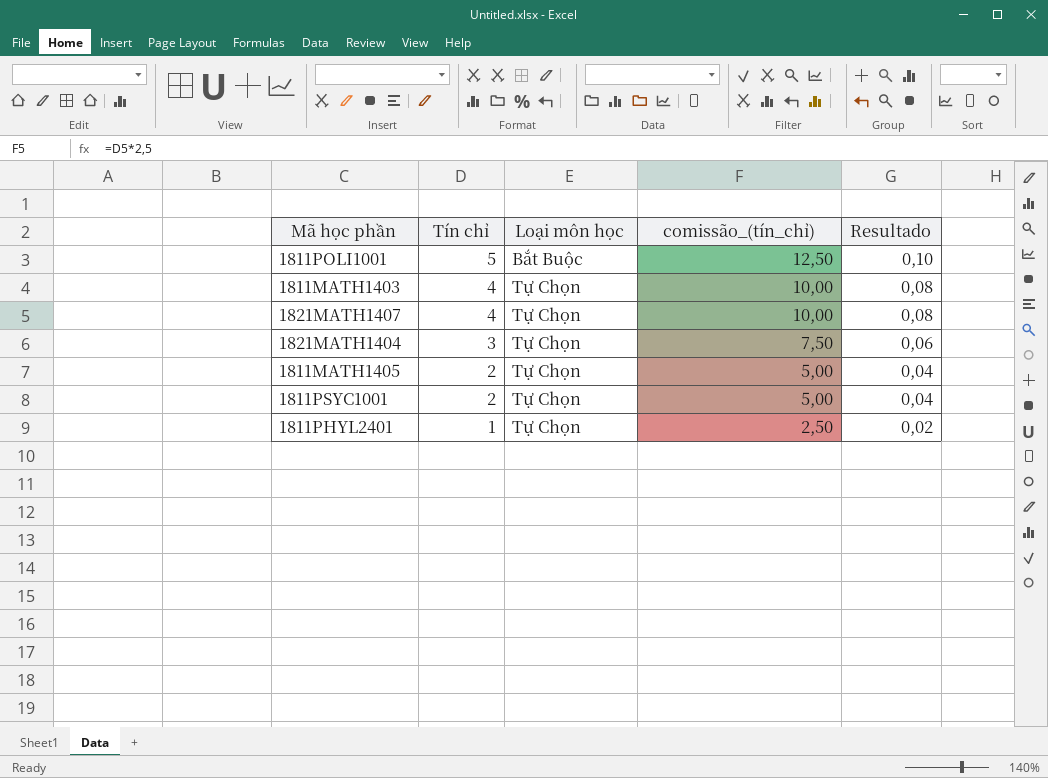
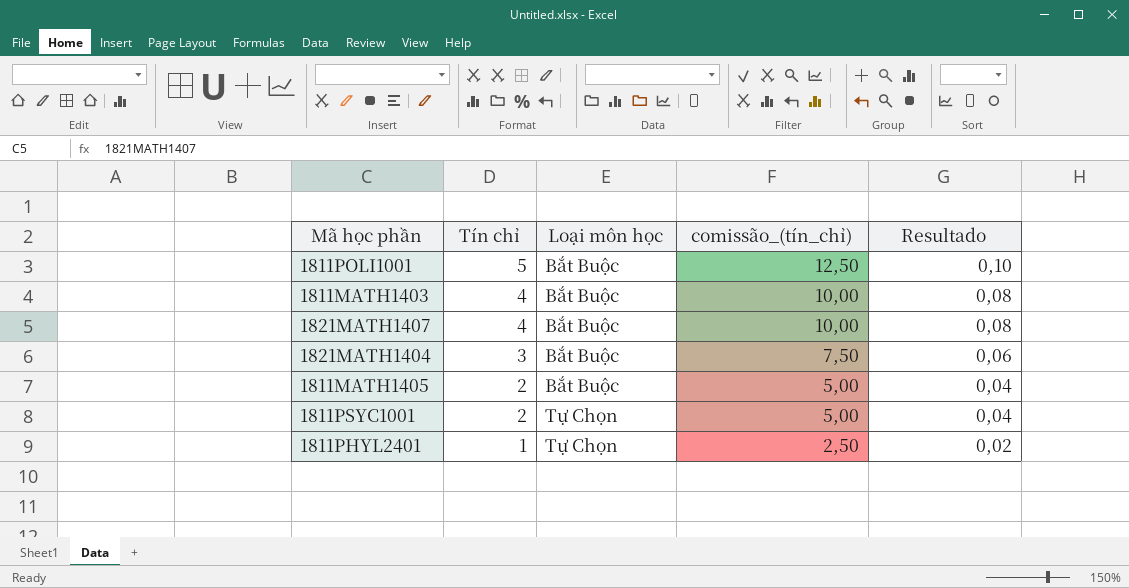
1811MATH1403 | Loại môn học: Tự Chọn -> Bắt Buộc
1821MATH1407 | Loại môn học: Tự Chọn -> Bắt Buộc
1821MATH1404 | Loại môn học: Tự Chọn -> Bắt Buộc
1811MATH1405 | Loại môn học: Tự Chọn -> Bắt Buộc

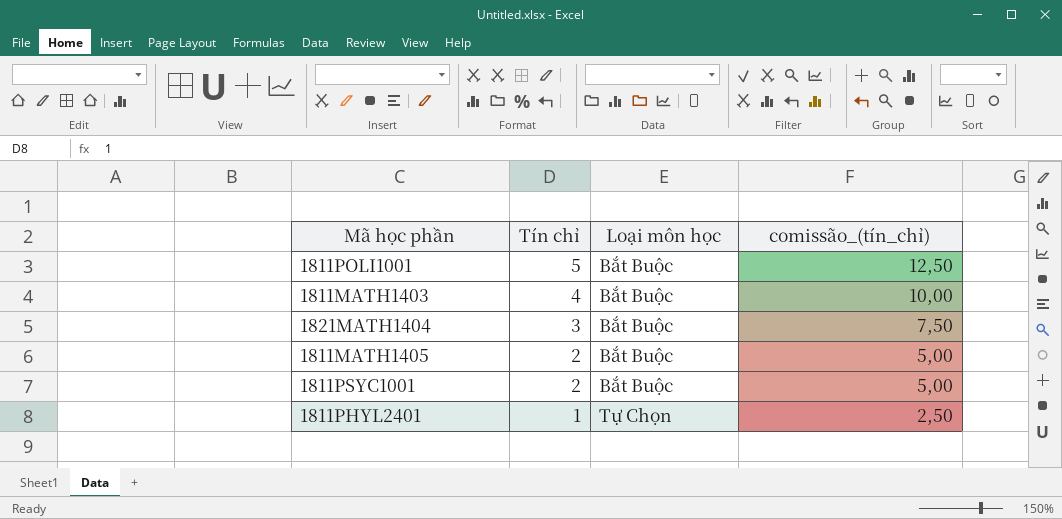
column Resultado | formula: [Tín chỉ] * 0,02 -> none
row 1821MATH1407: 4 | Bắt Buộc | 10,00 | 0,08 -> none
1811PSYC1001 | Loại môn học: Tự Chọn -> Bắt Buộc

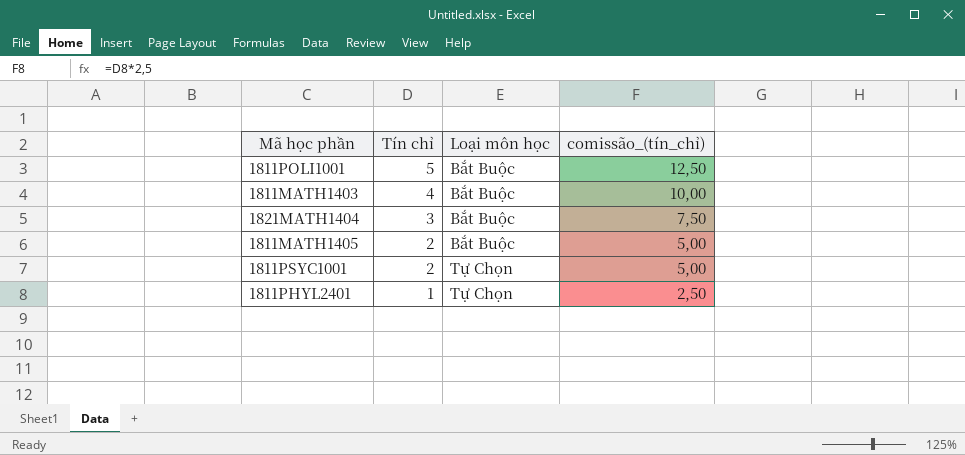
1811PSYC1001 | Loại môn học: Bắt Buộc -> Tự Chọn

